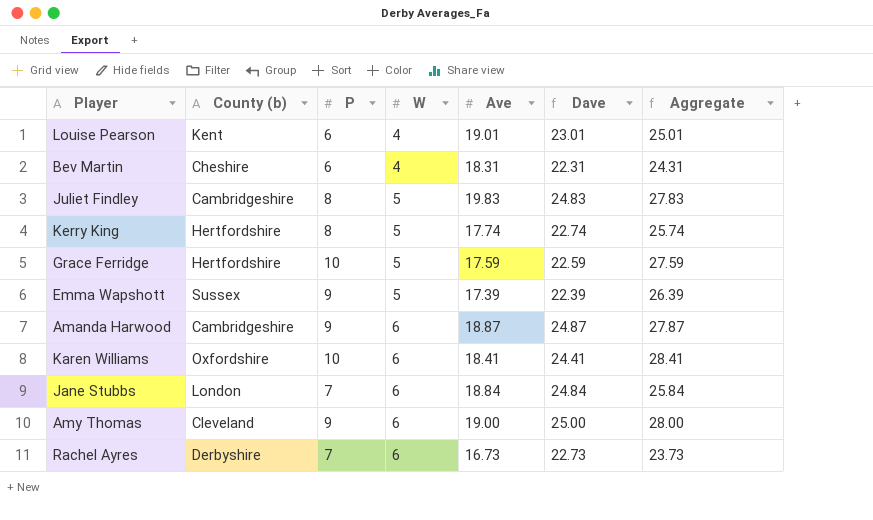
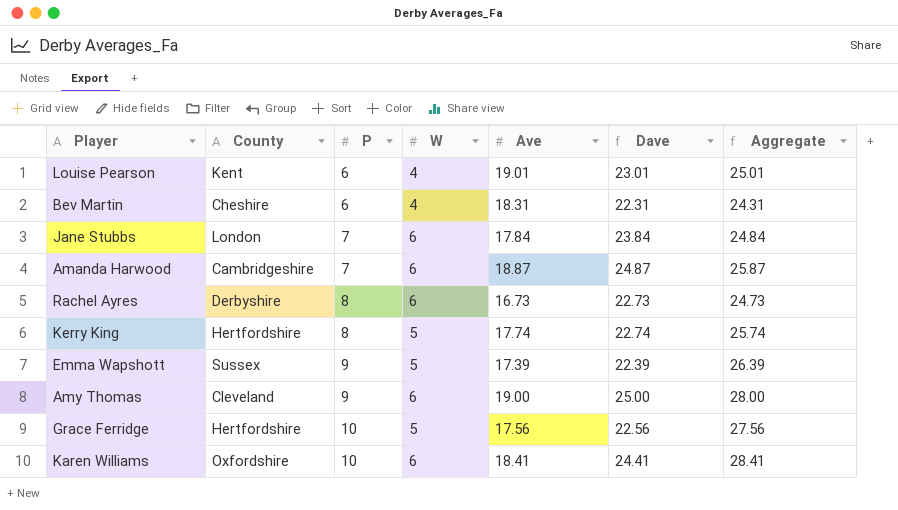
row order: W ascending -> P ascending
column name: County (b) -> County
row Juliet Findley: Cambridgeshire | 8 | 5 | 19.83 | 24.83 | 27.83 -> none
Jane Stubbs | Ave: 18.84 -> 17.84
Jane Stubbs | Dave: 24.84 -> 23.84
Jane Stubbs | Aggregate: 25.84 -> 24.84
Amanda Harwood | P: 9 -> 7
Amanda Harwood | Aggregate: 27.87 -> 25.87
Rachel Ayres | P: 7 -> 8
Rachel Ayres | Aggregate: 23.73 -> 24.73
Grace Ferridge | Ave: 17.59 -> 17.56
Grace Ferridge | Dave: 22.59 -> 22.56
Grace Ferridge | Aggregate: 27.59 -> 27.56

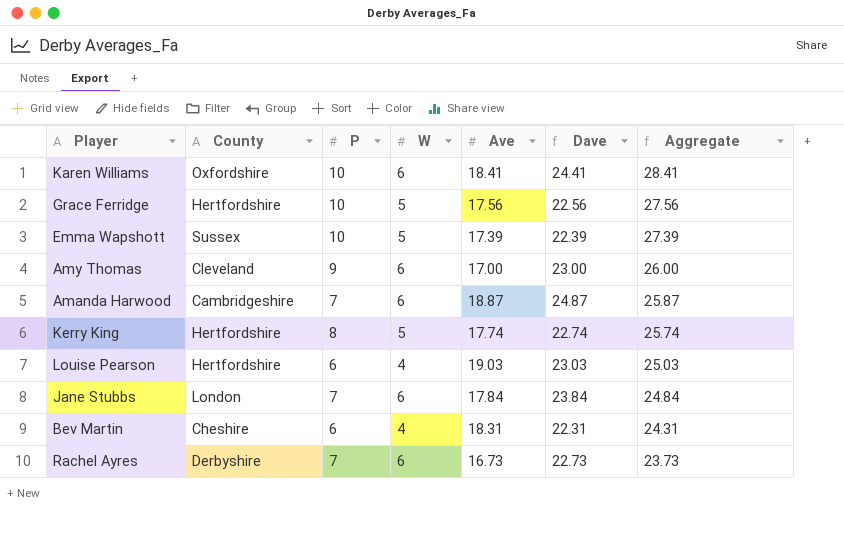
row order: P ascending -> Aggregate descending
Emma Wapshott | P: 9 -> 10
Emma Wapshott | Aggregate: 26.39 -> 27.39
Amy Thomas | Ave: 19.00 -> 17.00
Amy Thomas | Dave: 25.00 -> 23.00
Amy Thomas | Aggregate: 28.00 -> 26.00
Louise Pearson | County: Kent -> Hertfordshire
Louise Pearson | Ave: 19.01 -> 19.03
Louise Pearson | Dave: 23.01 -> 23.03
Louise Pearson | Aggregate: 25.01 -> 25.03
Rachel Ayres | P: 8 -> 7
Rachel Ayres | Aggregate: 24.73 -> 23.73

